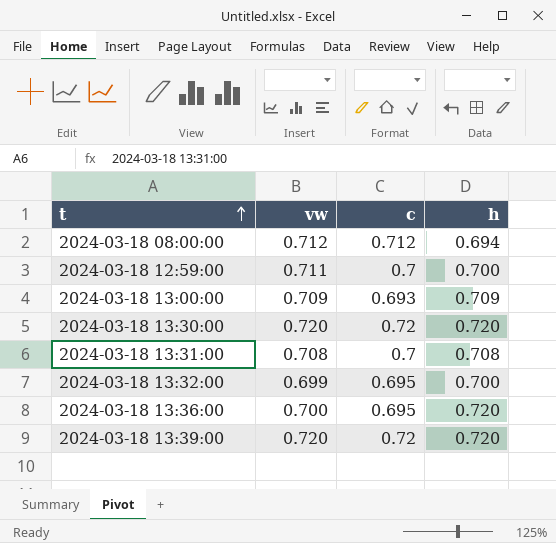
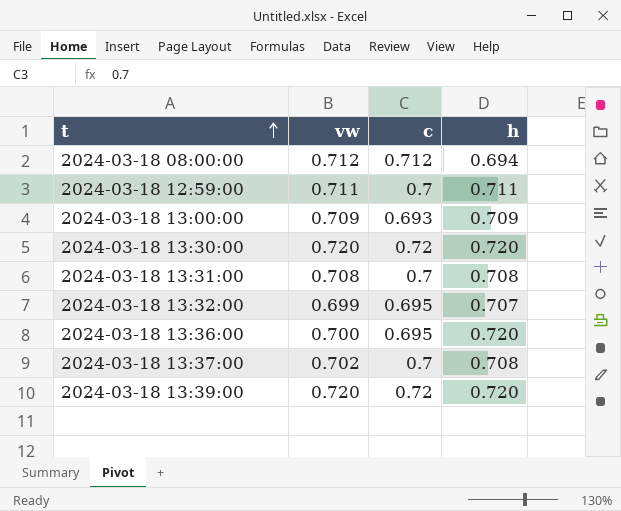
2024-03-18 12:59:00 | h: 0.700 -> 0.711
2024-03-18 13:32:00 | h: 0.700 -> 0.707
row 2024-03-18 13:37:00: none -> 0.702 | 0.7 | 0.708

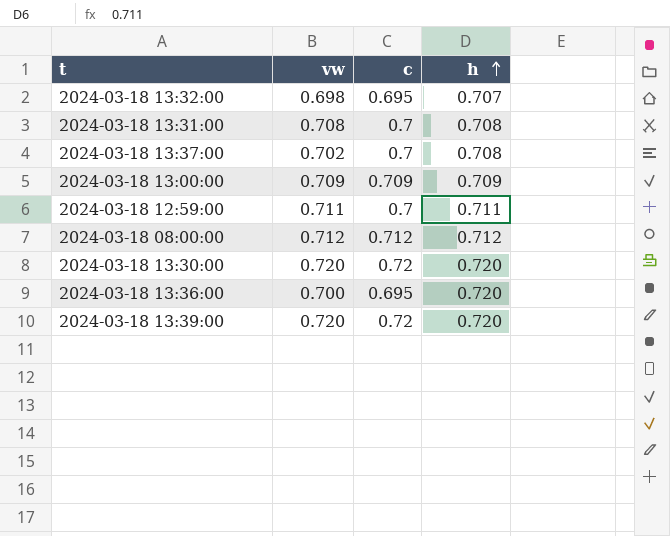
row order: t ascending -> h ascending
2024-03-18 13:32:00 | vw: 0.699 -> 0.698
2024-03-18 13:00:00 | c: 0.693 -> 0.709
2024-03-18 08:00:00 | h: 0.694 -> 0.712

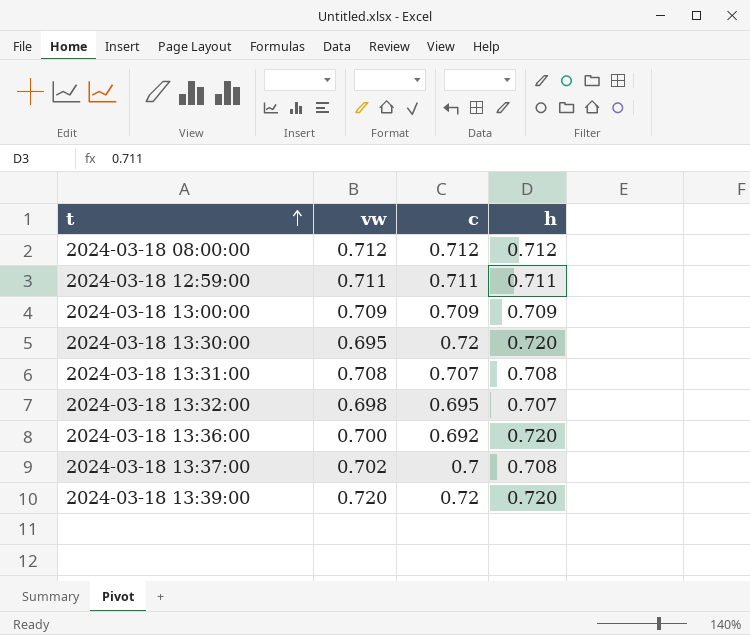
row order: h ascending -> t ascending
2024-03-18 12:59:00 | c: 0.7 -> 0.711
2024-03-18 13:30:00 | vw: 0.720 -> 0.695
2024-03-18 13:31:00 | c: 0.7 -> 0.707
2024-03-18 13:36:00 | c: 0.695 -> 0.692

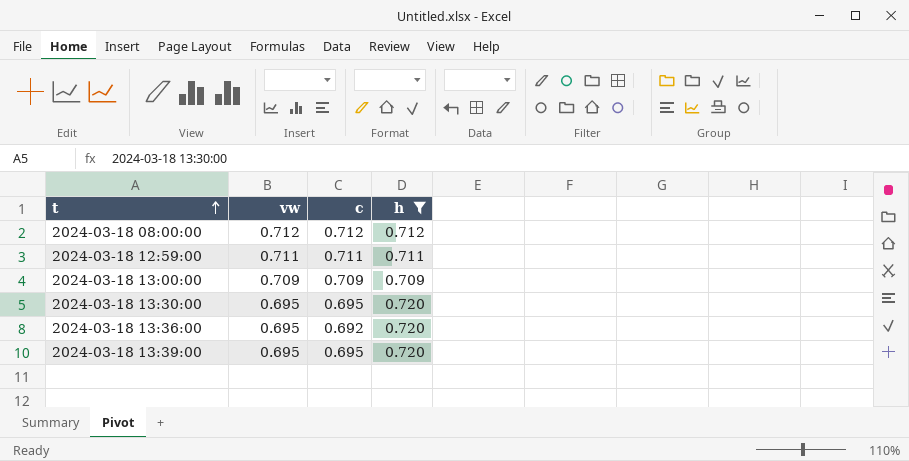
filter: none -> h >= 0.709
2024-03-18 13:30:00 | c: 0.72 -> 0.695
2024-03-18 13:36:00 | vw: 0.700 -> 0.695
2024-03-18 13:39:00 | vw: 0.720 -> 0.695
2024-03-18 13:39:00 | c: 0.72 -> 0.695

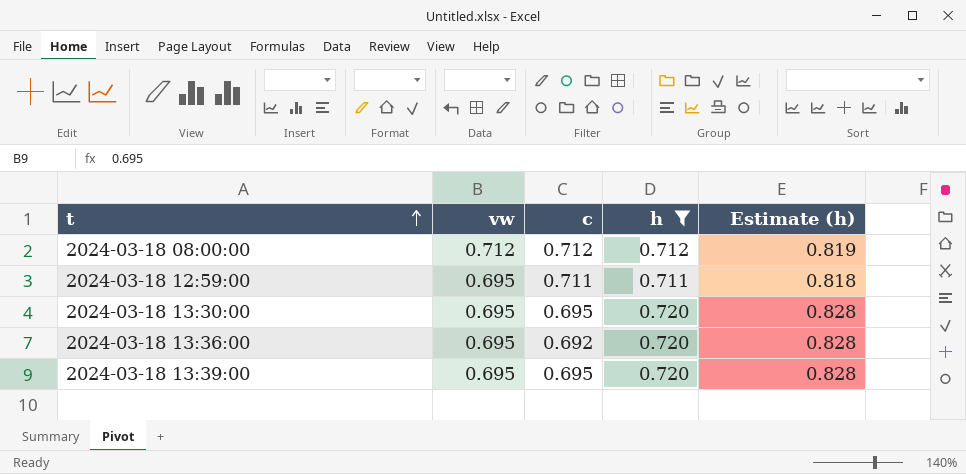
column Estimate (h) | formula: none -> [h] * 1.15
row 2024-03-18 13:00:00: 0.709 | 0.709 | 0.709 -> none
2024-03-18 12:59:00 | vw: 0.711 -> 0.695

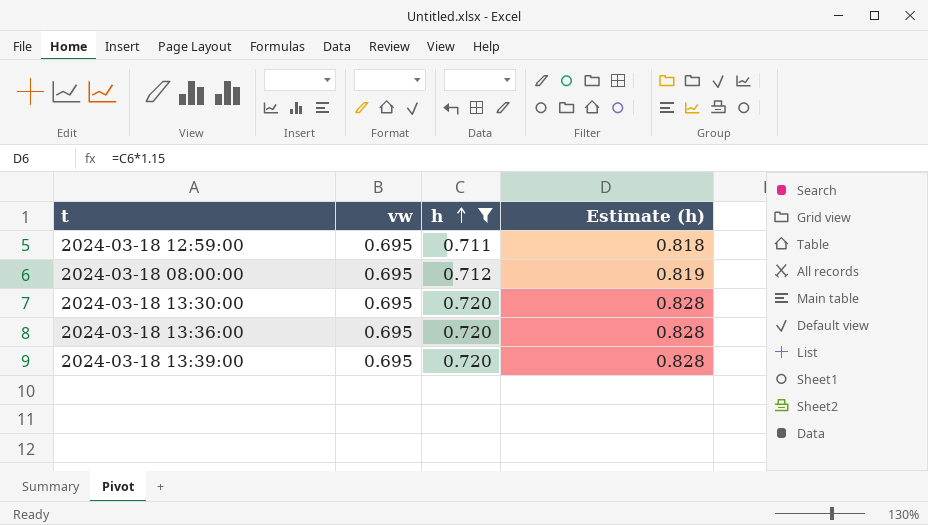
row order: t ascending -> h ascending
column c | position: 3 -> none
2024-03-18 08:00:00 | vw: 0.712 -> 0.695

